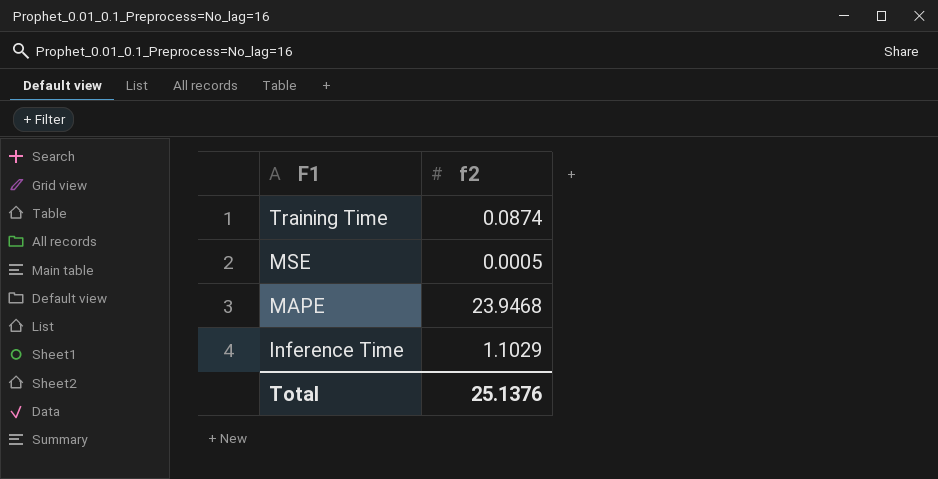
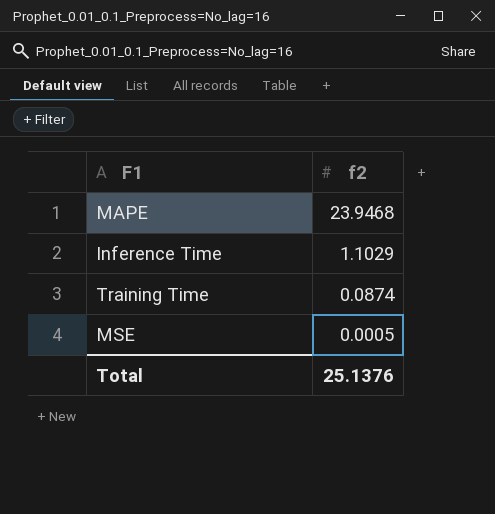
row order: F1 descending -> f2 descending

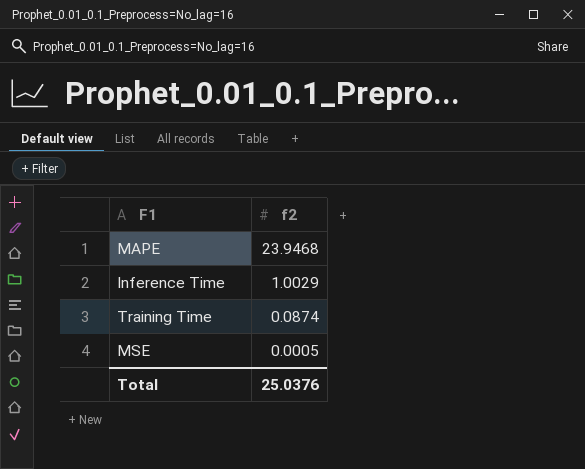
Inference Time | f2: 1.1029 -> 1.0029
Total | f2: 25.1376 -> 25.0376

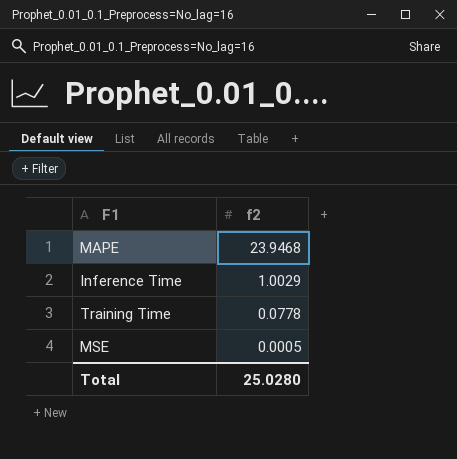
Training Time | f2: 0.0874 -> 0.0778
Total | f2: 25.0376 -> 25.0280

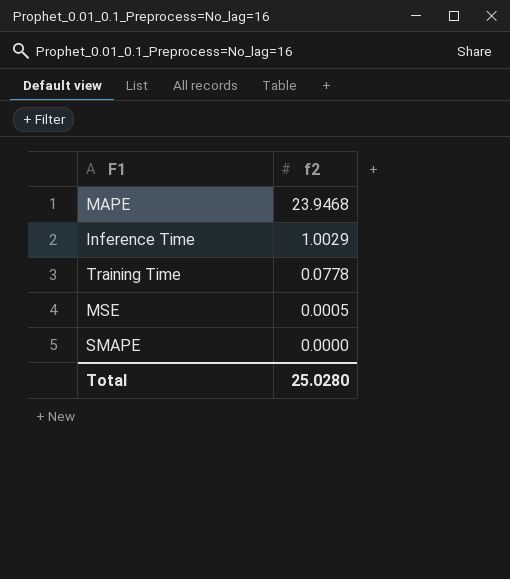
row SMAPE: none -> 0.0000

